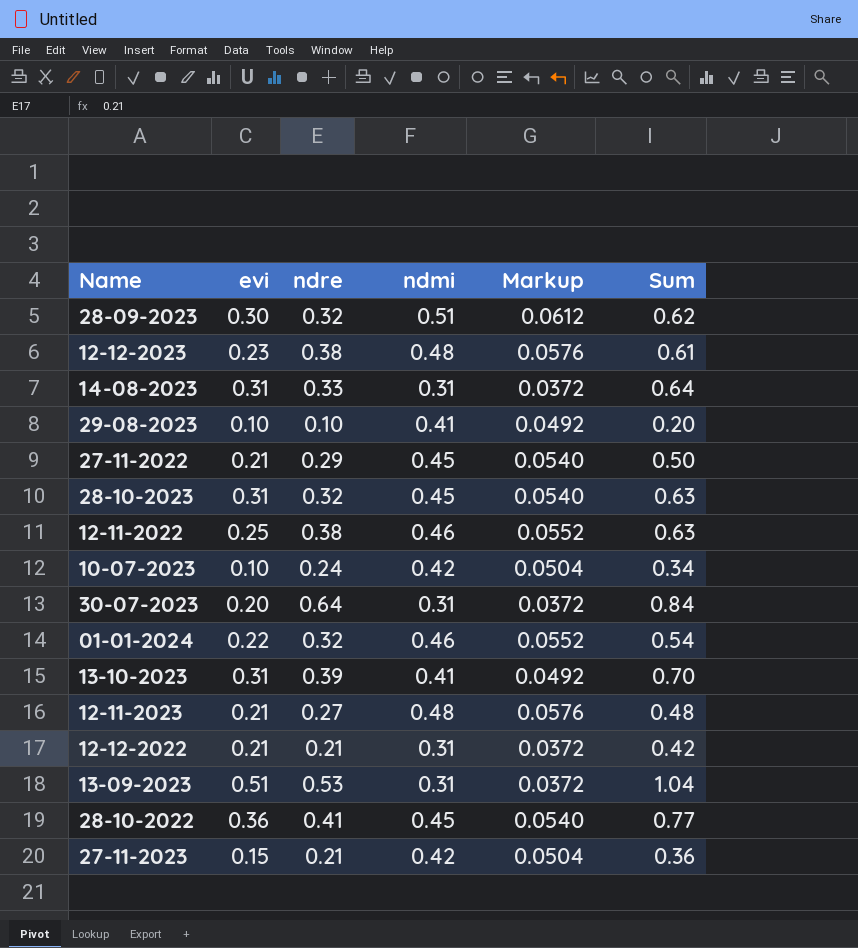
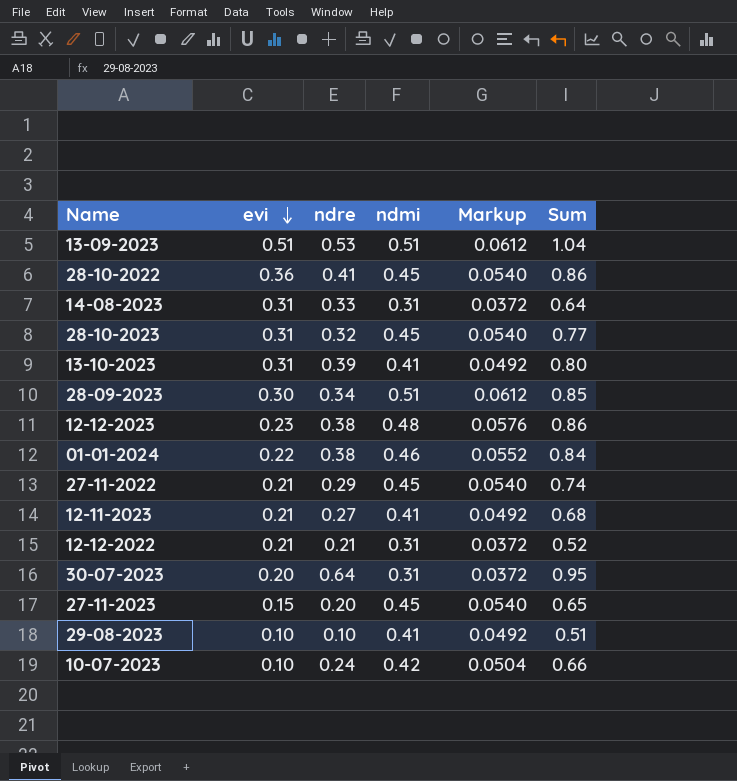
row order: none -> evi descending
column Sum | formula: [evi] + [ndre] -> [ndre] + [ndmi]
row 12-11-2022: 0.25 | 0.38 | 0.46 | 0.0552 | 0.63 -> none
13-09-2023 | ndmi: 0.31 -> 0.51
13-09-2023 | Markup: 0.0372 -> 0.0612
28-09-2023 | ndre: 0.32 -> 0.34
01-01-2024 | ndre: 0.32 -> 0.38
12-11-2023 | ndmi: 0.48 -> 0.41
12-11-2023 | Markup: 0.0576 -> 0.0492
27-11-2023 | ndre: 0.21 -> 0.20
27-11-2023 | ndmi: 0.42 -> 0.45
27-11-2023 | Markup: 0.0504 -> 0.0540

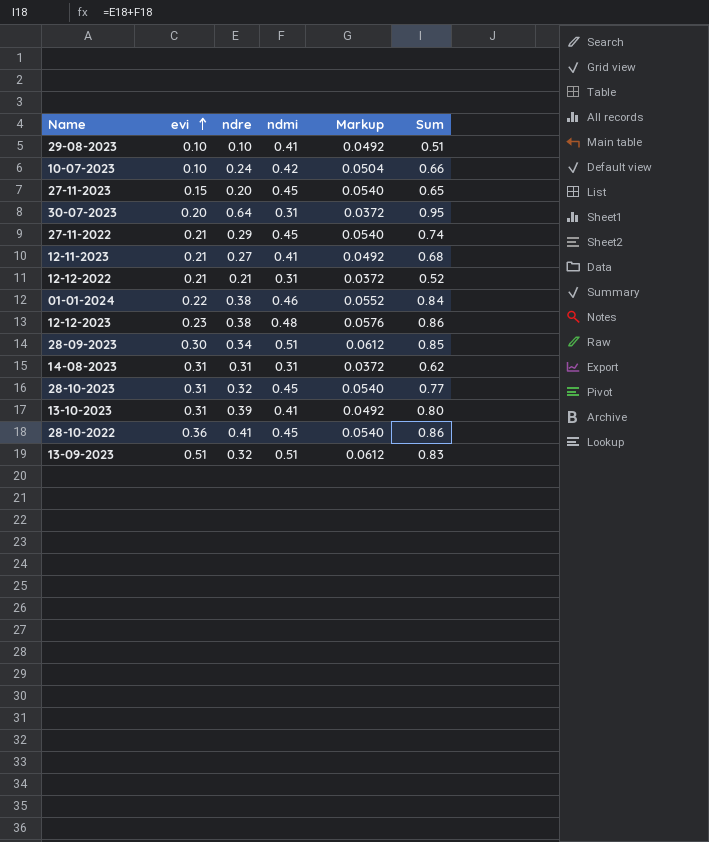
row order: evi descending -> evi ascending
14-08-2023 | ndre: 0.33 -> 0.31
14-08-2023 | Sum: 0.64 -> 0.62
13-09-2023 | ndre: 0.53 -> 0.32
13-09-2023 | Sum: 1.04 -> 0.83

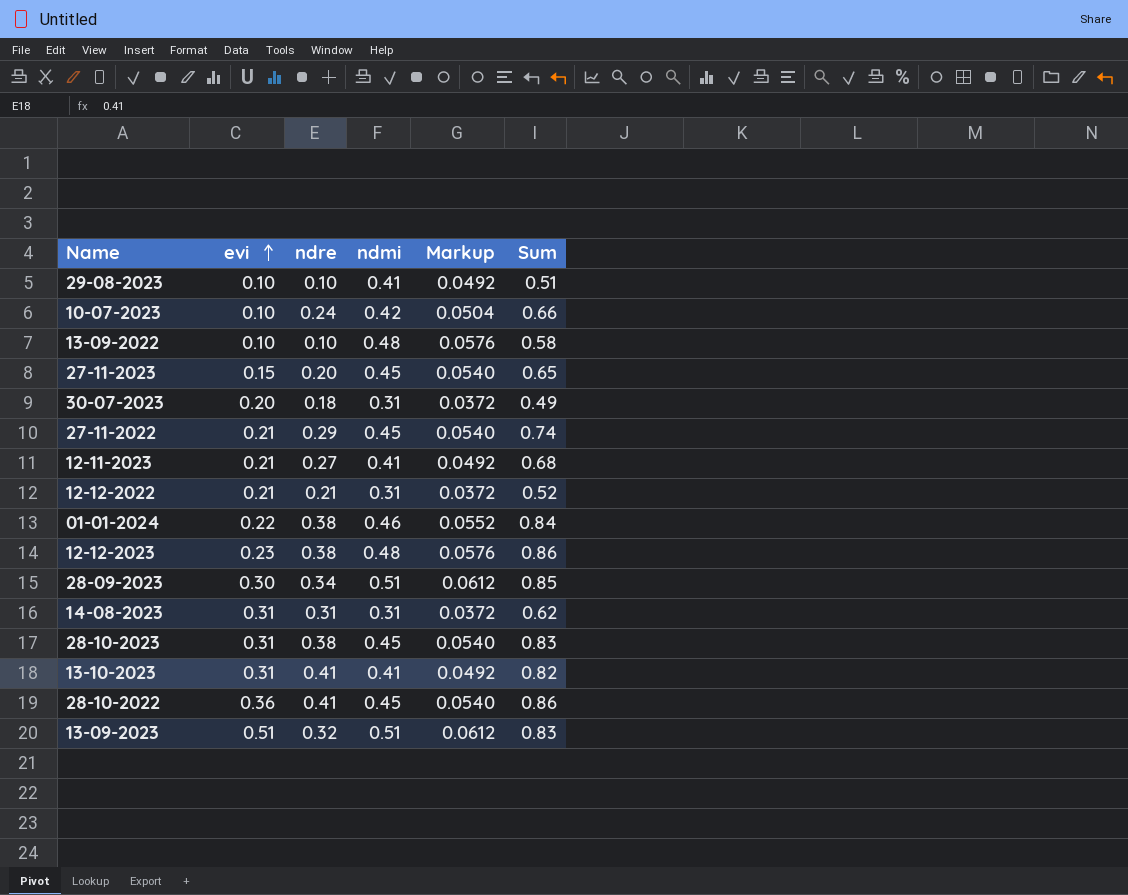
row 13-09-2022: none -> 0.10 | 0.10 | 0.48 | 0.0576 | 0.58
30-07-2023 | ndre: 0.64 -> 0.18
30-07-2023 | Sum: 0.95 -> 0.49
28-10-2023 | ndre: 0.32 -> 0.38
28-10-2023 | Sum: 0.77 -> 0.83
13-10-2023 | ndre: 0.39 -> 0.41
13-10-2023 | Sum: 0.80 -> 0.82

